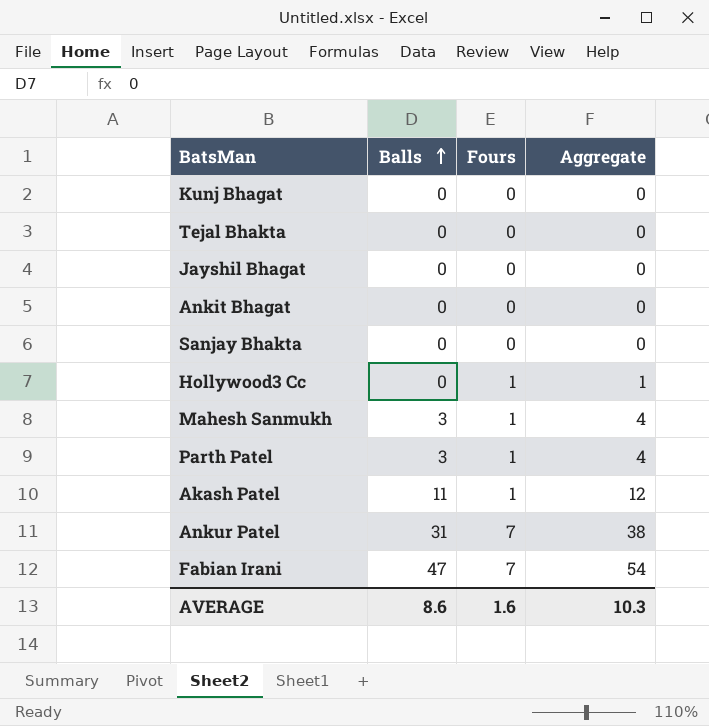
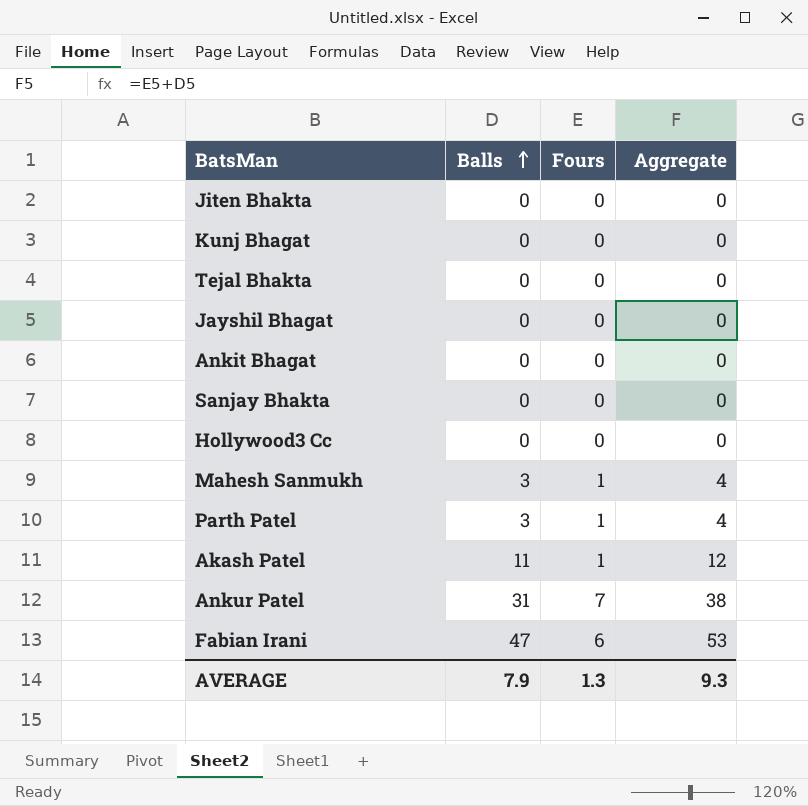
row Jiten Bhakta: none -> 0 | 0 | 0
Hollywood3 Cc | Fours: 1 -> 0
Hollywood3 Cc | Aggregate: 1 -> 0
Fabian Irani | Fours: 7 -> 6
Fabian Irani | Aggregate: 54 -> 53
AVERAGE | Balls: 8.6 -> 7.9
AVERAGE | Fours: 1.6 -> 1.3
AVERAGE | Aggregate: 10.3 -> 9.3

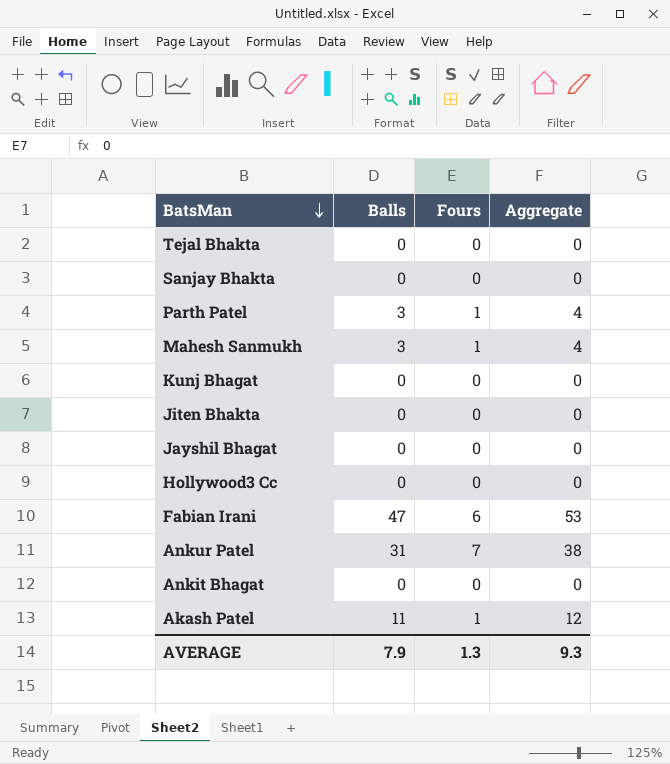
row order: Balls ascending -> BatsMan descending

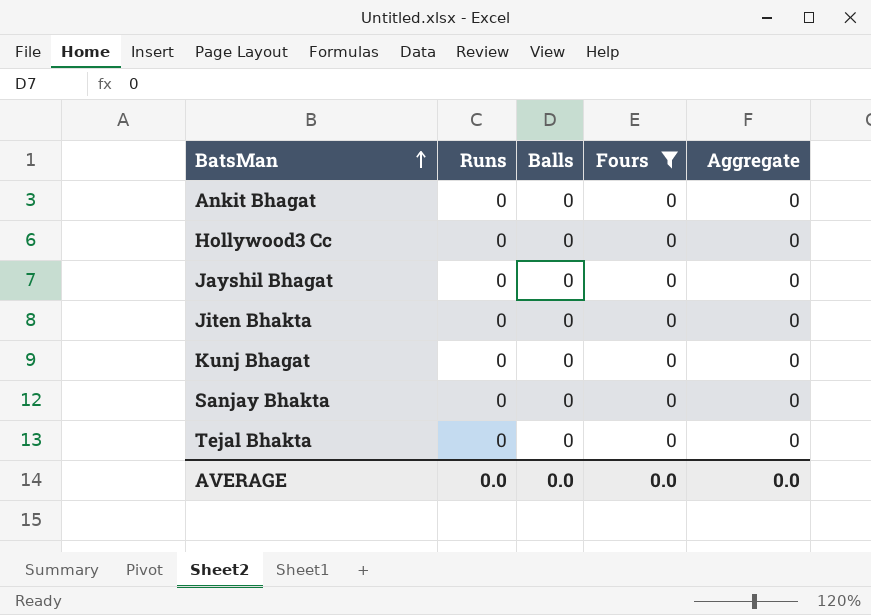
filter: none -> Fours = 0
row order: BatsMan descending -> BatsMan ascending
column Runs | position: none -> 2
AVERAGE | Balls: 7.9 -> 0.0
AVERAGE | Fours: 1.3 -> 0.0
AVERAGE | Aggregate: 9.3 -> 0.0

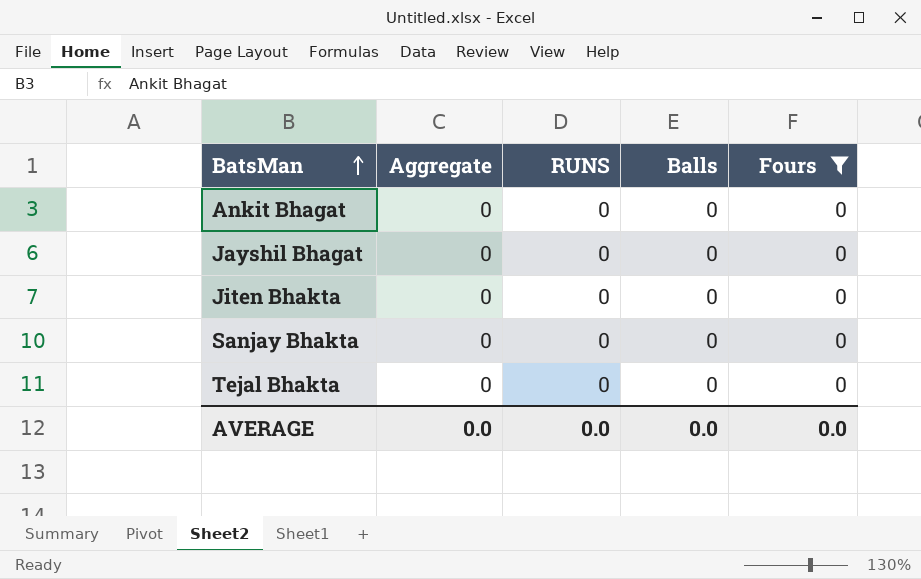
column Aggregate | position: 5 -> 2
column name: Runs -> RUNS
row Hollywood3 Cc: 0 | 0 | 0 | 0 -> none
row Kunj Bhagat: 0 | 0 | 0 | 0 -> none

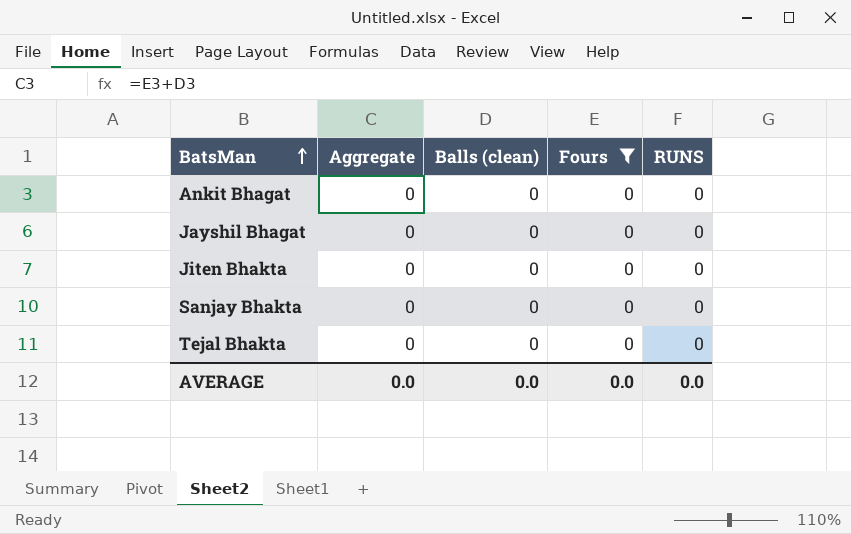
column name: Balls -> Balls (clean)
column RUNS | position: 3 -> 5

